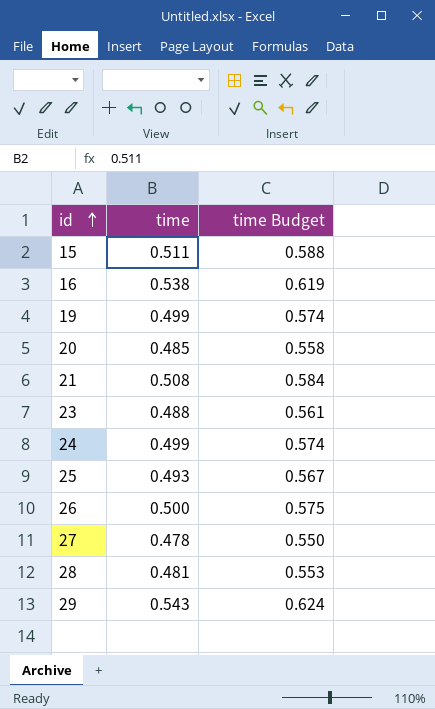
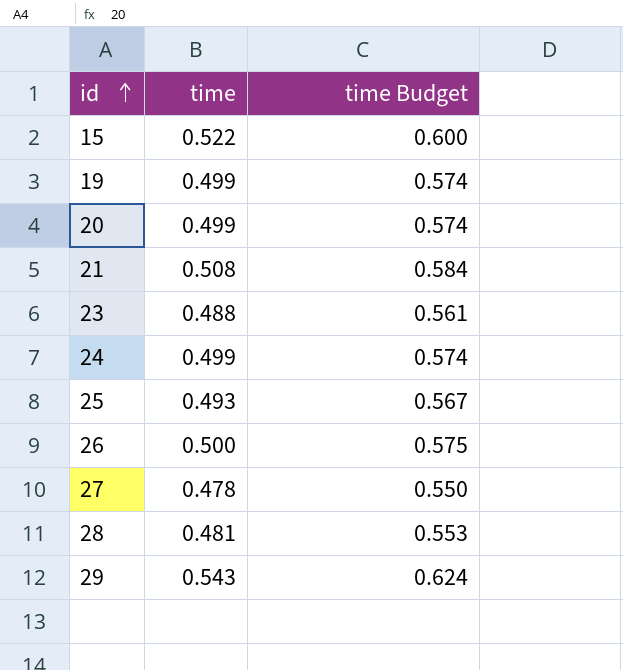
row 16: 0.538 | 0.619 -> none
15 | time: 0.511 -> 0.522
15 | time Budget: 0.588 -> 0.600
20 | time: 0.485 -> 0.499
20 | time Budget: 0.558 -> 0.574

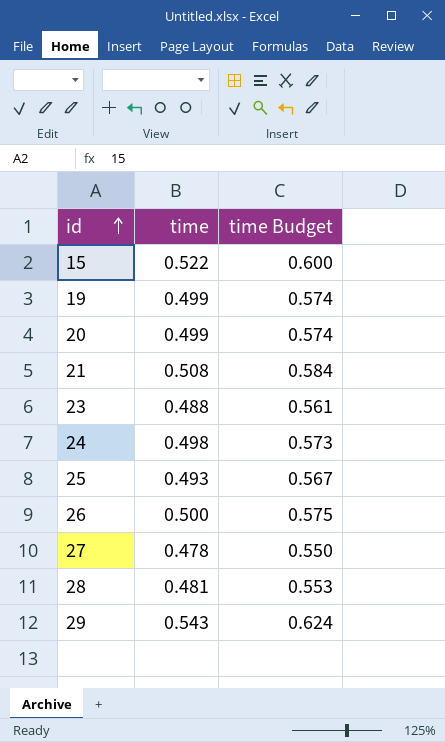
24 | time: 0.499 -> 0.498
24 | time Budget: 0.574 -> 0.573

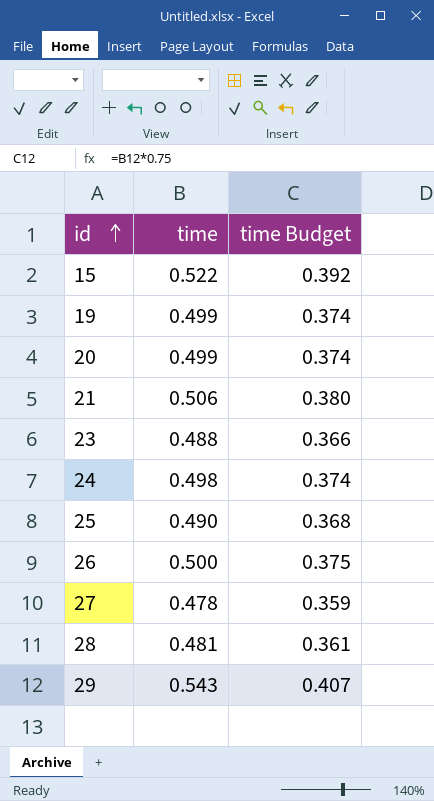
column time Budget | formula: [time] * 1.15 -> [time] * 0.75
21 | time: 0.508 -> 0.506
25 | time: 0.493 -> 0.490

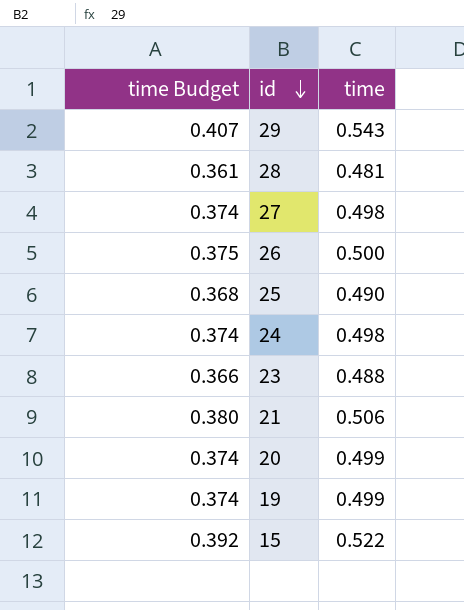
row order: id ascending -> id descending
column time Budget | position: 3 -> 1
27 | time Budget: 0.359 -> 0.374
27 | time: 0.478 -> 0.498

